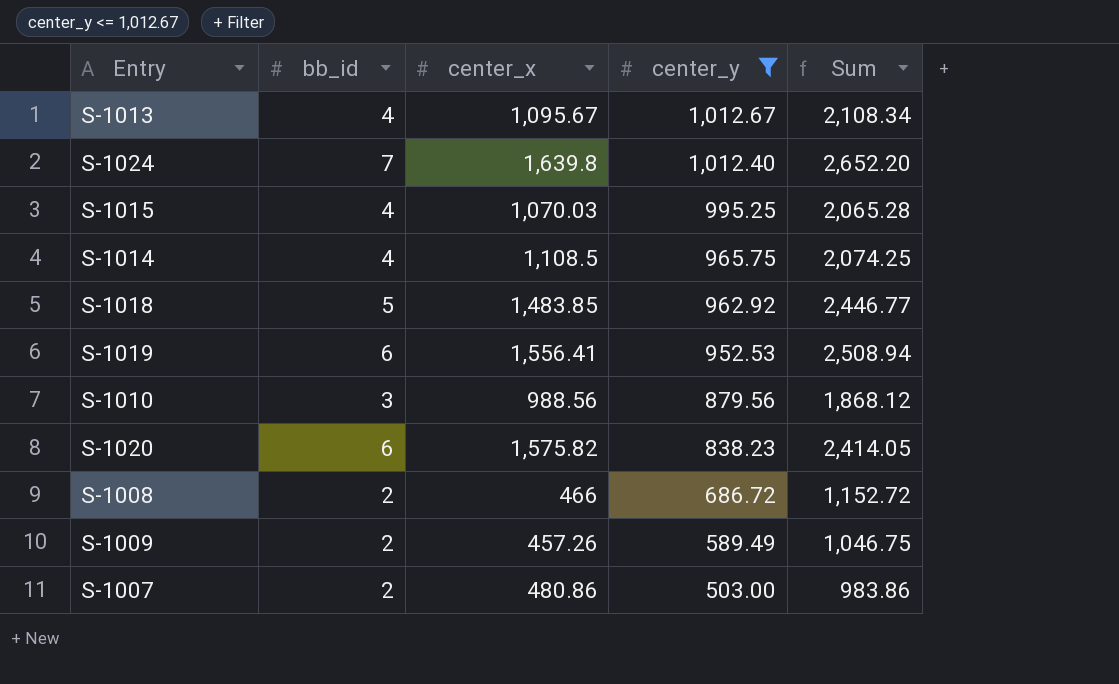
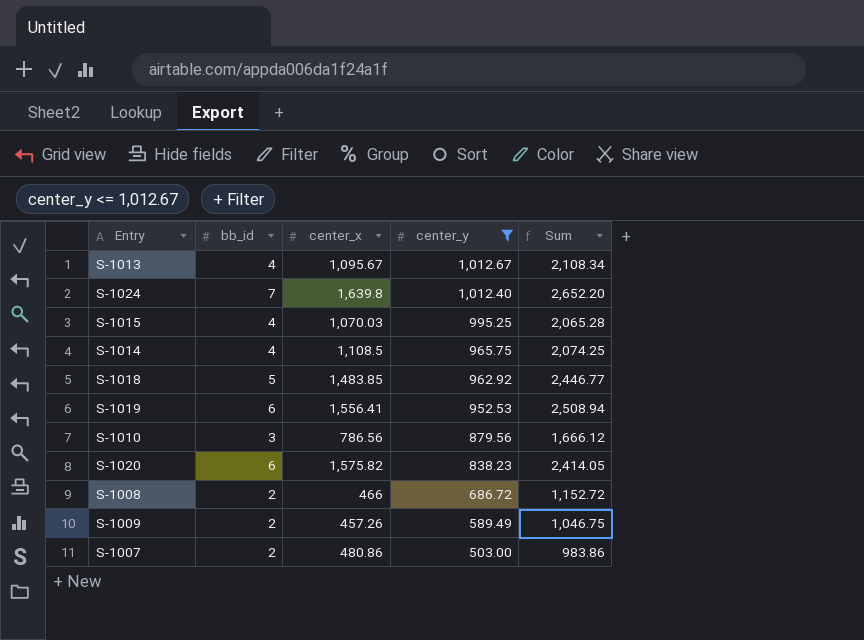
S-1010 | center_x: 988.56 -> 786.56
S-1010 | Sum: 1,868.12 -> 1,666.12

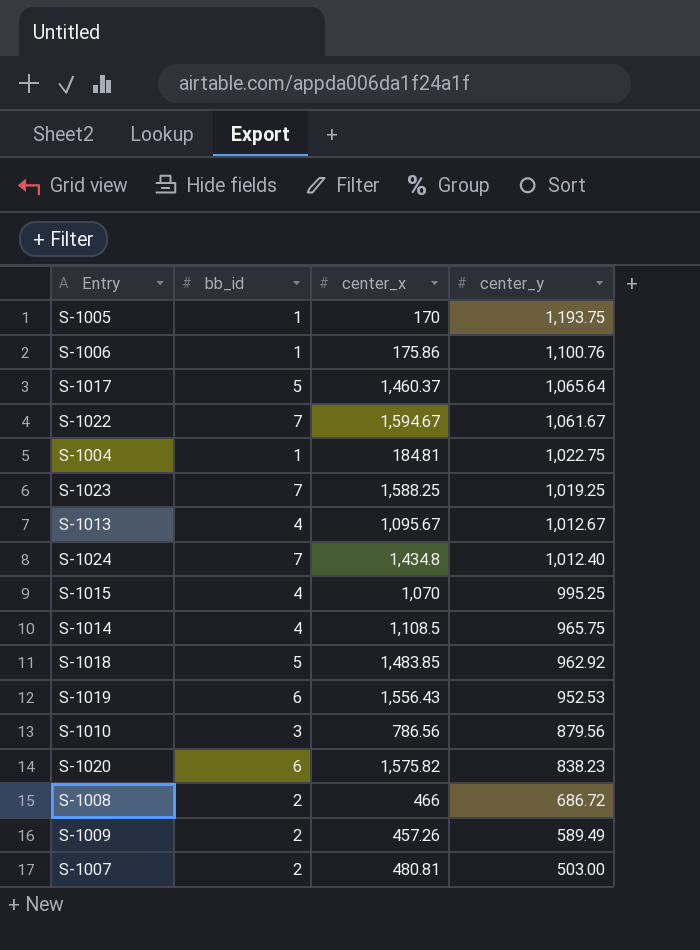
filter: center_y <= 1,012.67 -> none
column Sum | formula: [center_x] + [center_y] -> none
S-1024 | center_x: 1,639.8 -> 1,434.8
S-1015 | center_x: 1,070.03 -> 1,070
S-1019 | center_x: 1,556.41 -> 1,556.43
S-1007 | center_x: 480.86 -> 480.81

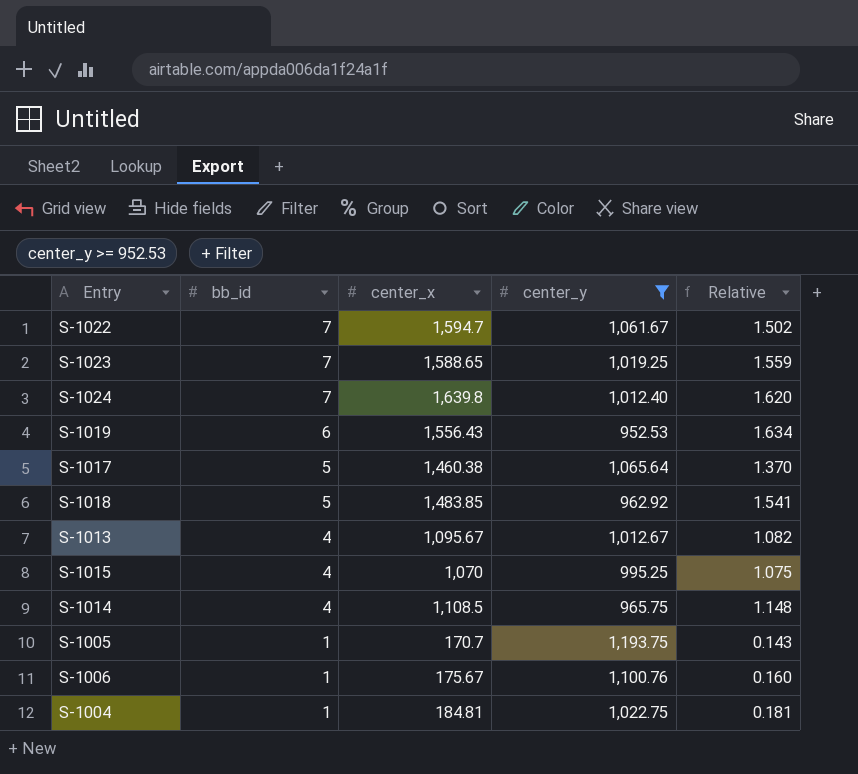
filter: none -> center_y >= 952.53
row order: center_y descending -> bb_id descending
column Relative | formula: none -> [center_x] / [center_y]
S-1022 | center_x: 1,594.67 -> 1,594.7
S-1023 | center_x: 1,588.25 -> 1,588.65
S-1024 | center_x: 1,434.8 -> 1,639.8
S-1017 | center_x: 1,460.37 -> 1,460.38
S-1005 | center_x: 170 -> 170.7
S-1006 | center_x: 175.86 -> 175.67

